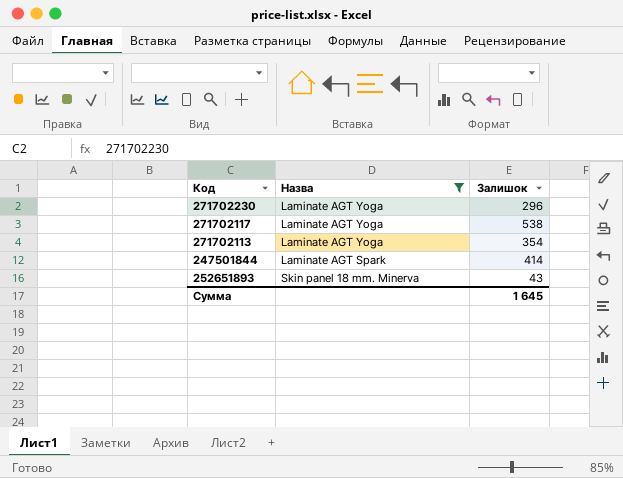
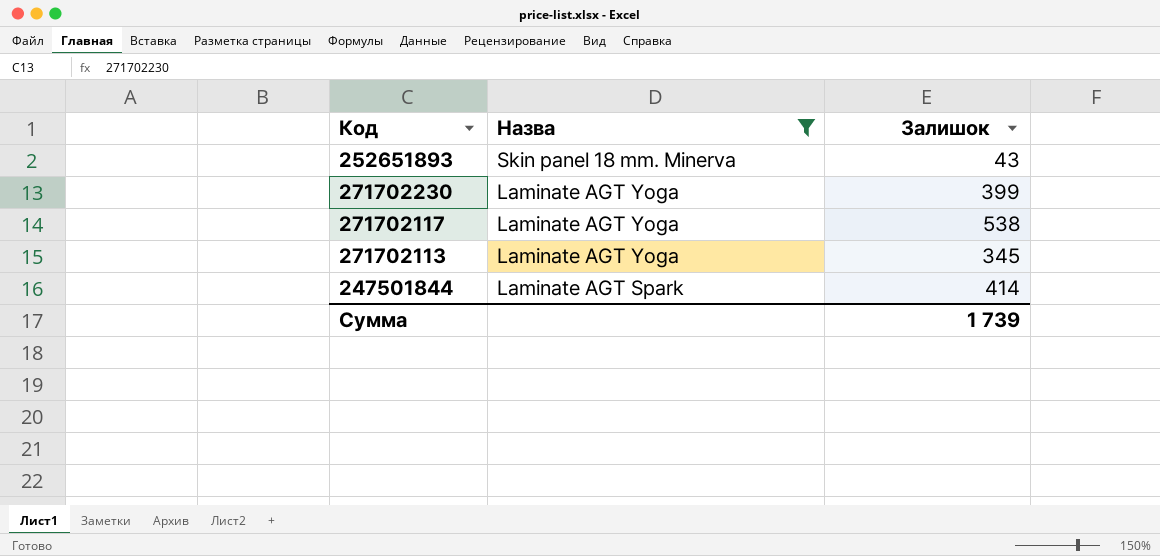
row order: none -> Назва descending
271702230 | Залишок: 296 -> 399
271702113 | Залишок: 354 -> 345
Сумма | Залишок: 1 645 -> 1 739

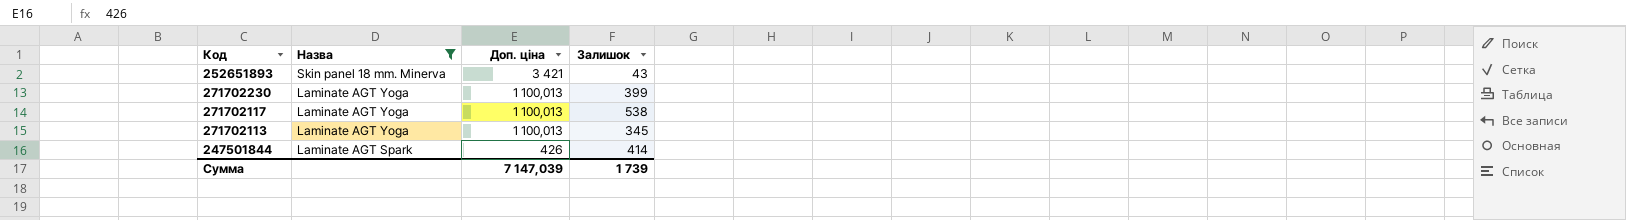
column Доп. ціна | position: none -> 3

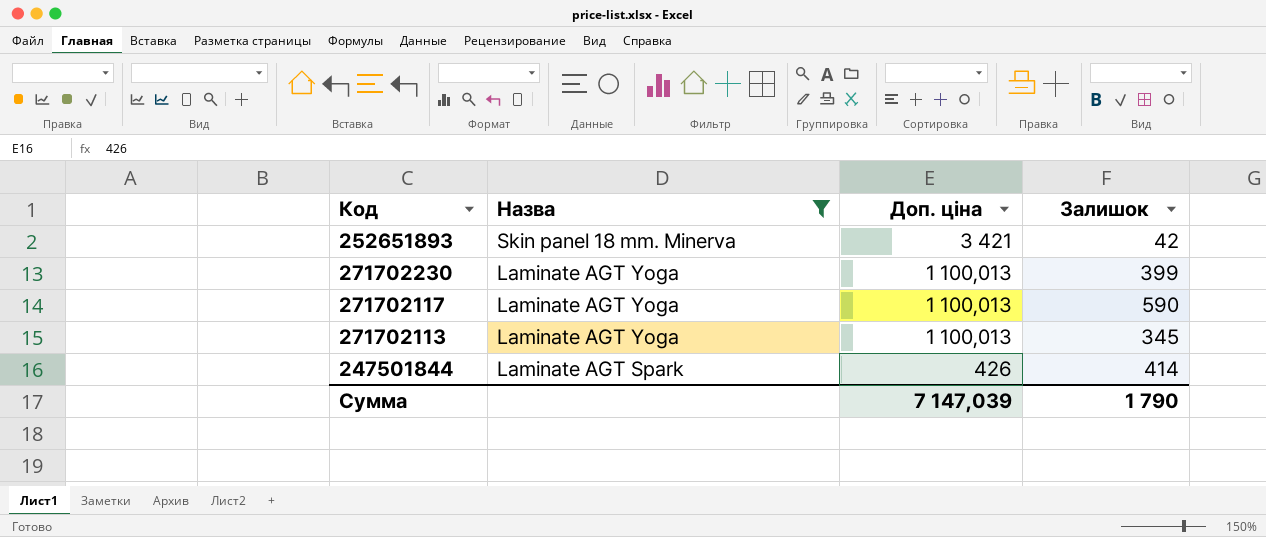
252651893 | Залишок: 43 -> 42
271702117 | Залишок: 538 -> 590
Сумма | Залишок: 1 739 -> 1 790

